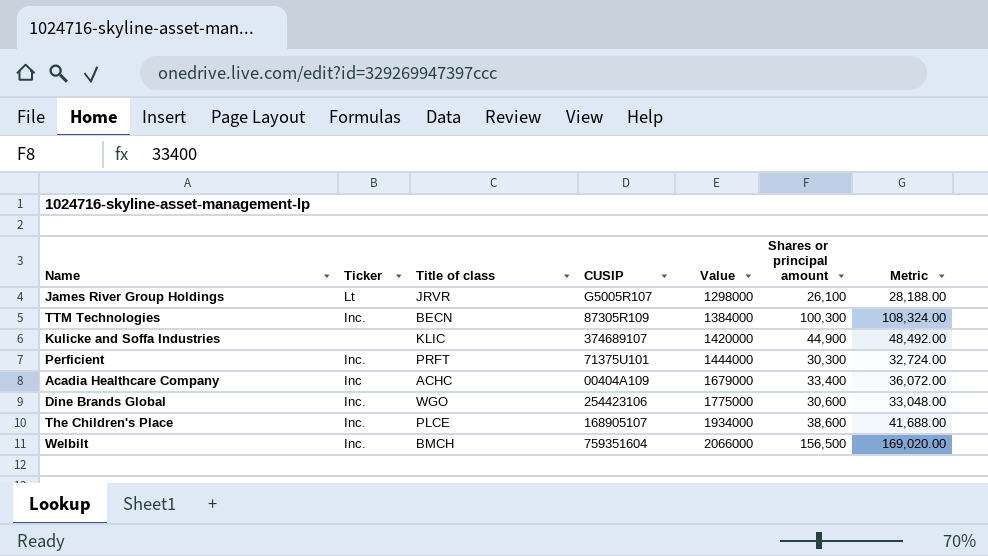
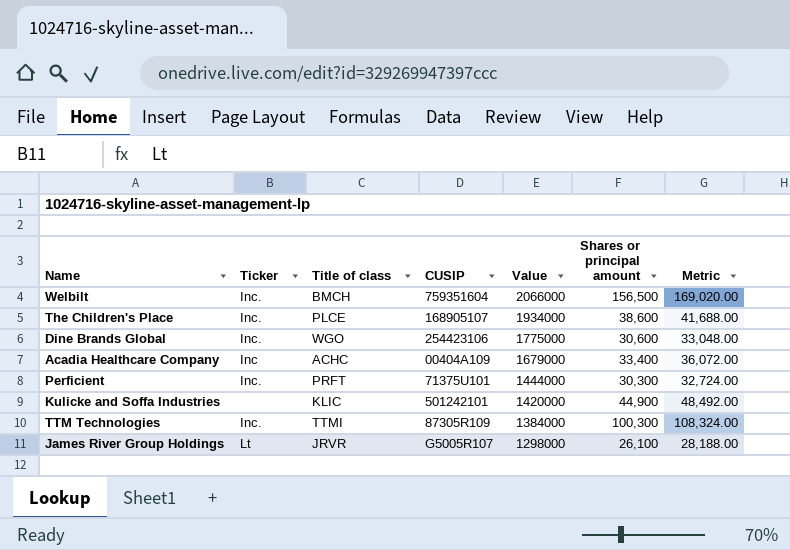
row order: Value ascending -> Value descending
Kulicke and Soffa Industries | CUSIP: 374689107 -> 501242101
TTM Technologies | Title of class: BECN -> TTMI

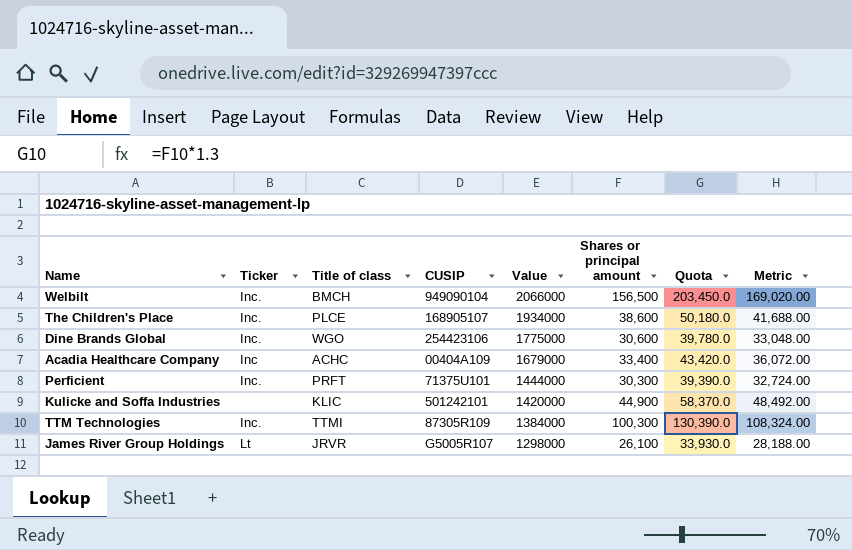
column Quota | formula: none -> [Shares or principal amount] * 1.3
Welbilt | CUSIP: 759351604 -> 949090104

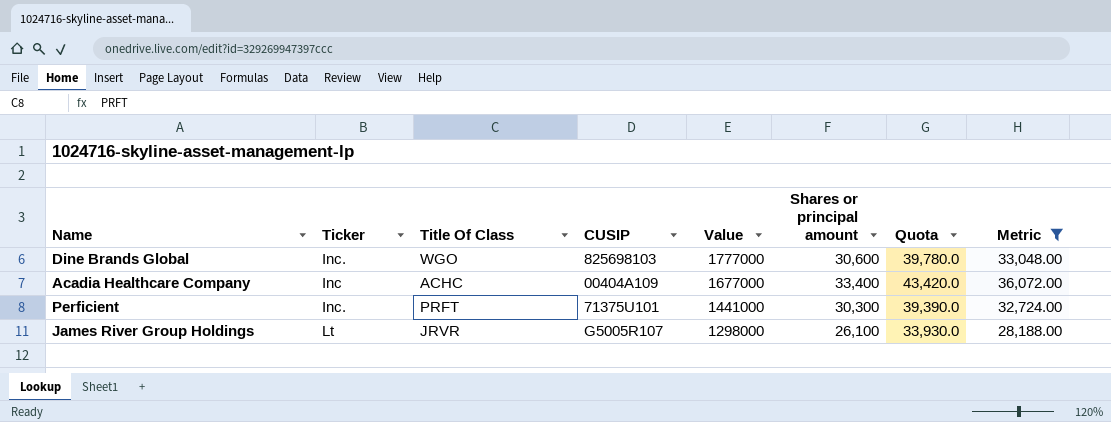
filter: none -> Metric <= 36,072.00
column name: Title of class -> Title Of Class
Dine Brands Global | CUSIP: 254423106 -> 825698103
Dine Brands Global | Value: 1775000 -> 1777000
Acadia Healthcare Company | Value: 1679000 -> 1677000
Perficient | Value: 1444000 -> 1441000

